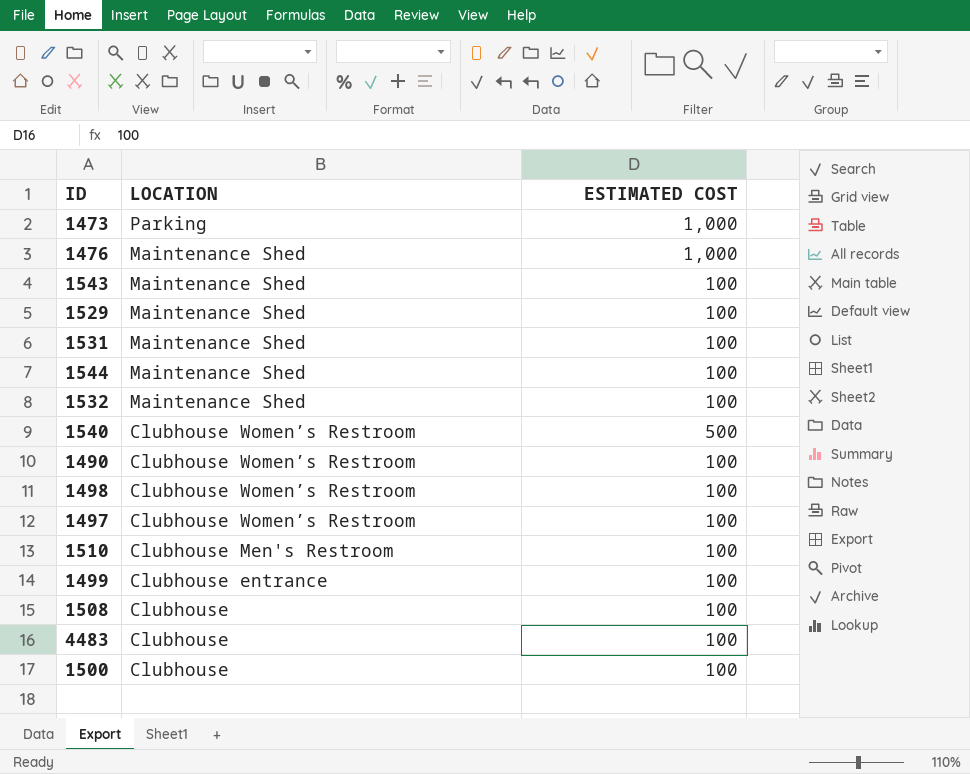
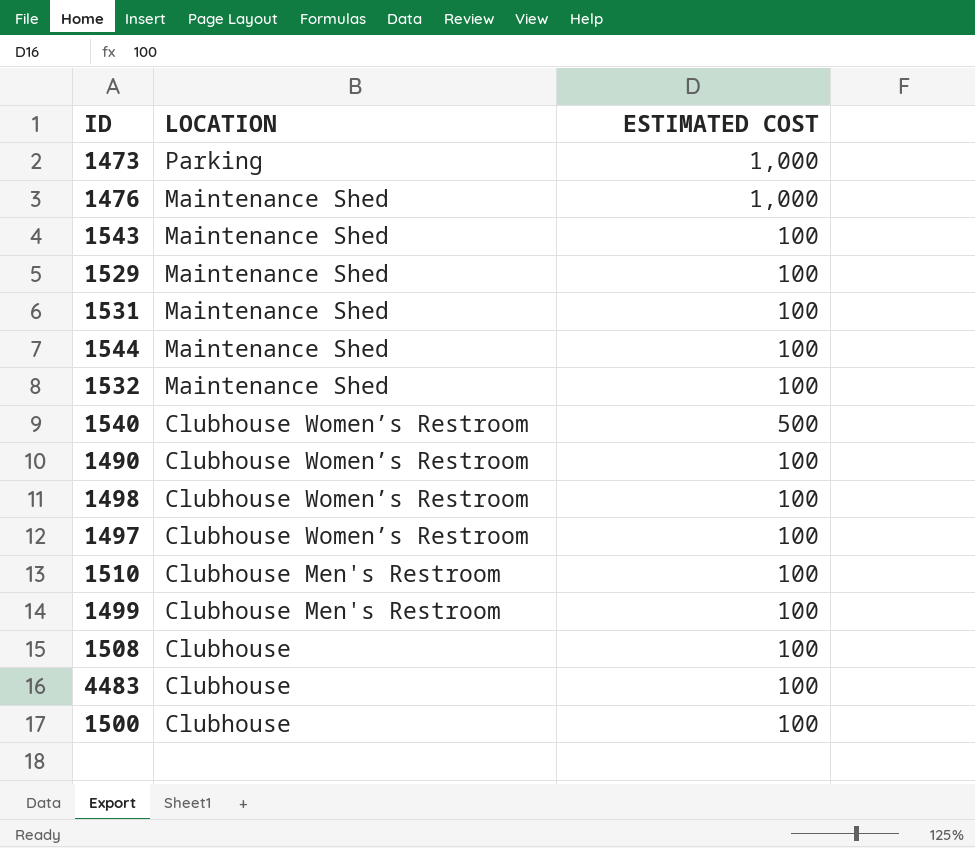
1499 | LOCATION: Clubhouse entrance -> Clubhouse Men's Restroom

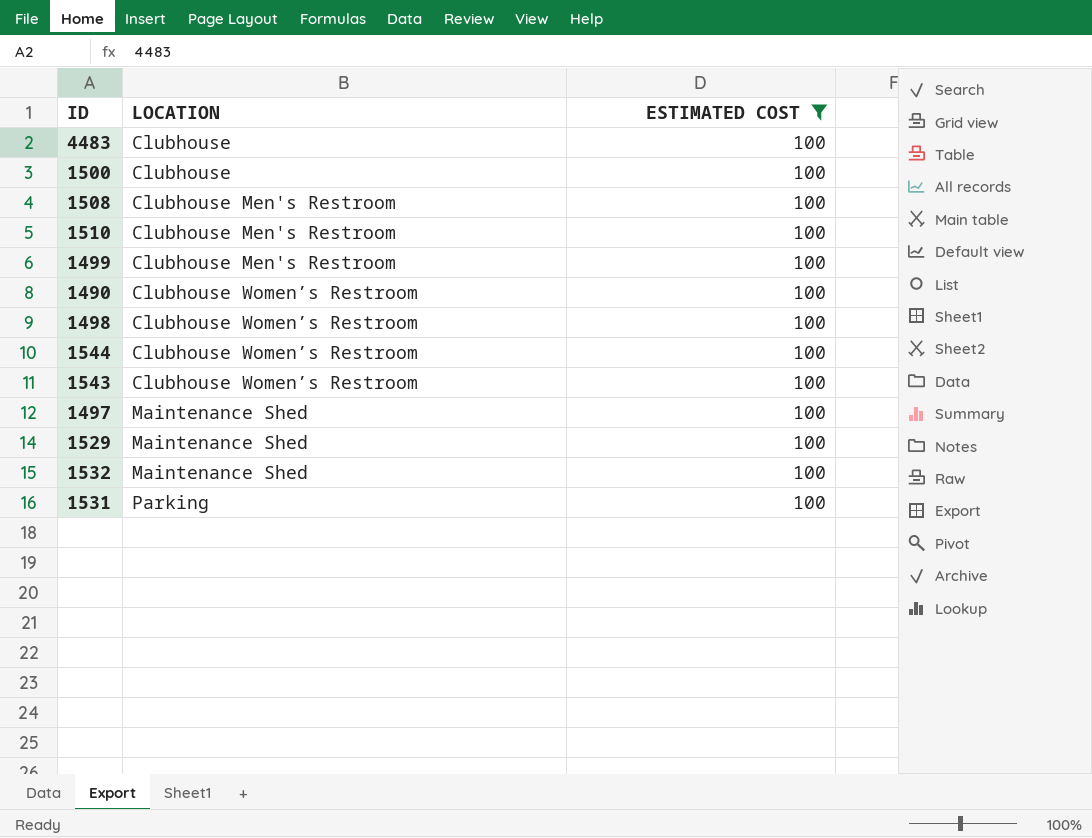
filter: none -> ESTIMATED COST = 100
row order: LOCATION descending -> LOCATION ascending
1508 | LOCATION: Clubhouse -> Clubhouse Men's Restroom
1544 | LOCATION: Maintenance Shed -> Clubhouse Women’s Restroom
1543 | LOCATION: Maintenance Shed -> Clubhouse Women’s Restroom
1497 | LOCATION: Clubhouse Women’s Restroom -> Maintenance Shed
1531 | LOCATION: Maintenance Shed -> Parking

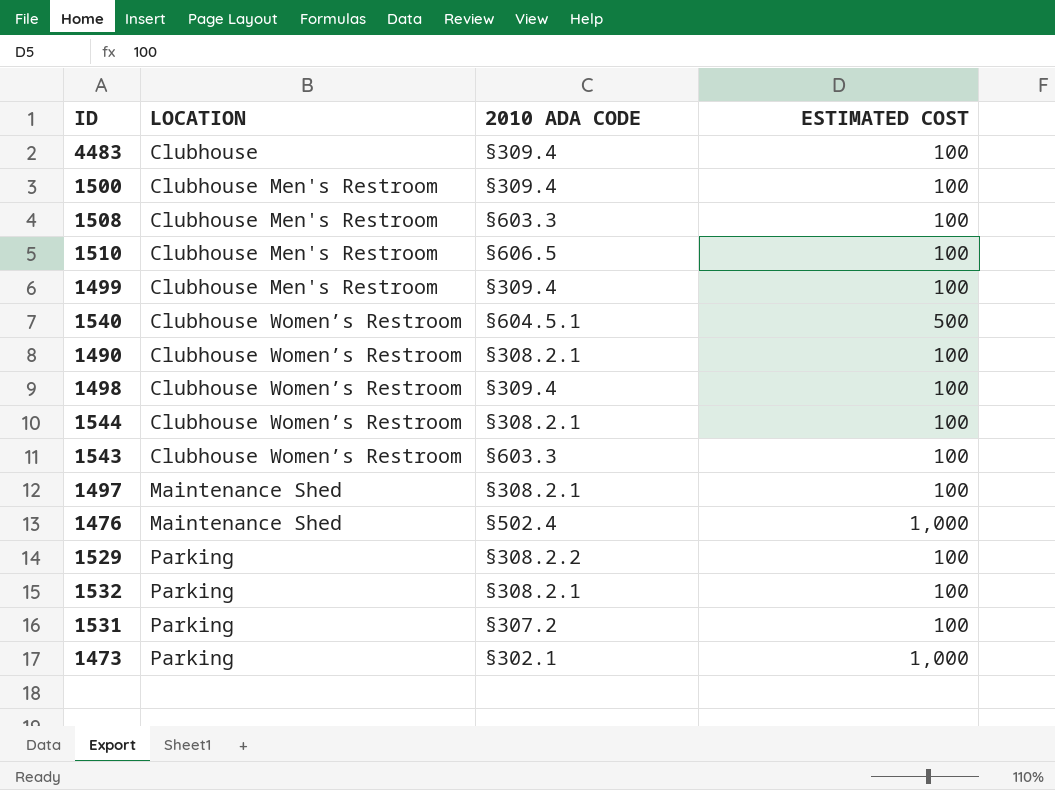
filter: ESTIMATED COST = 100 -> none
column 2010 ADA CODE | position: none -> 3
1500 | LOCATION: Clubhouse -> Clubhouse Men's Restroom
1529 | LOCATION: Maintenance Shed -> Parking
1532 | LOCATION: Maintenance Shed -> Parking

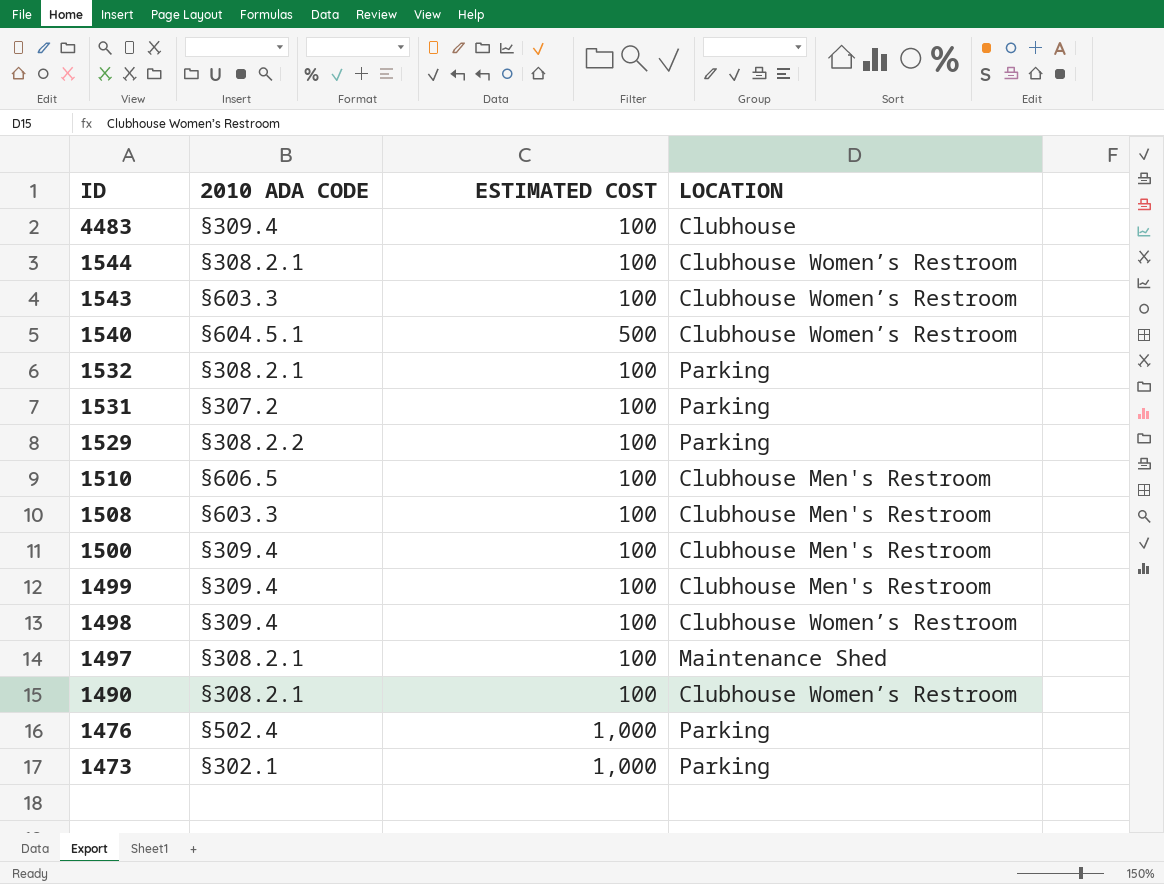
row order: LOCATION ascending -> ID descending
column LOCATION | position: 2 -> 4
1476 | LOCATION: Maintenance Shed -> Parking

